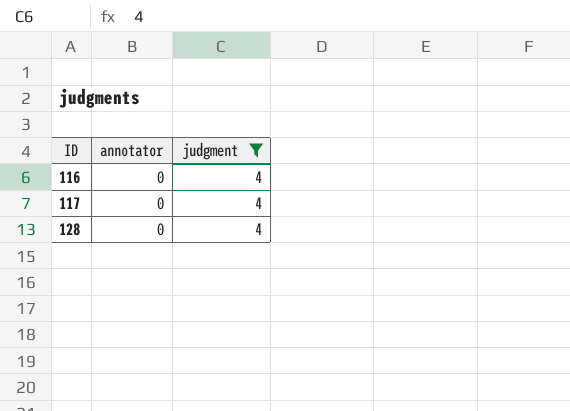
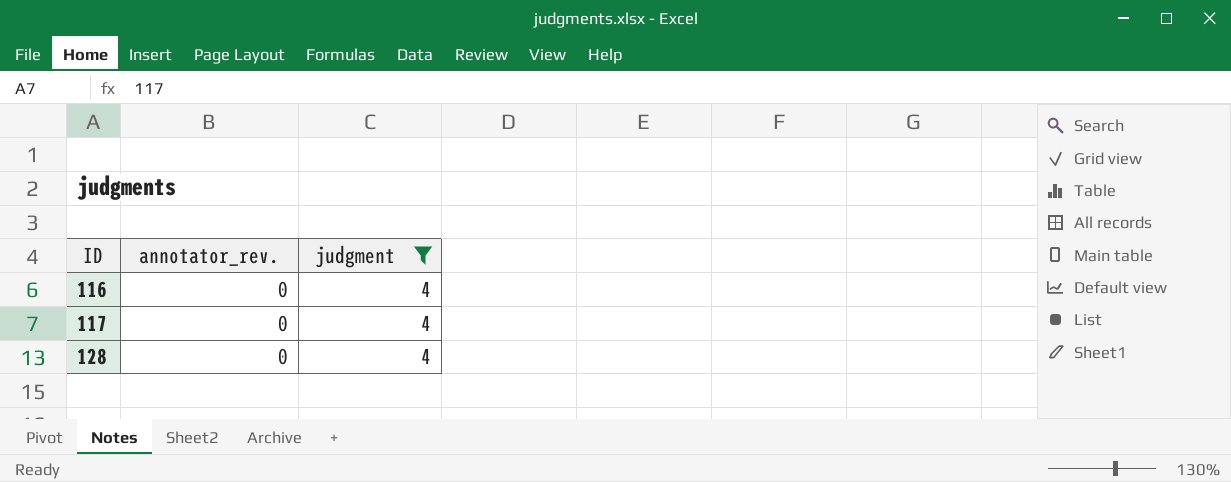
column name: annotator -> annotator_rev.

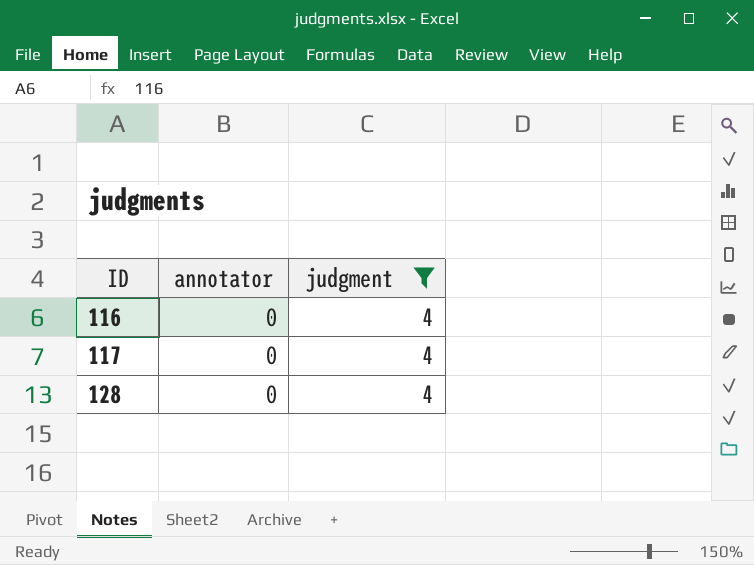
column name: annotator_rev. -> annotator

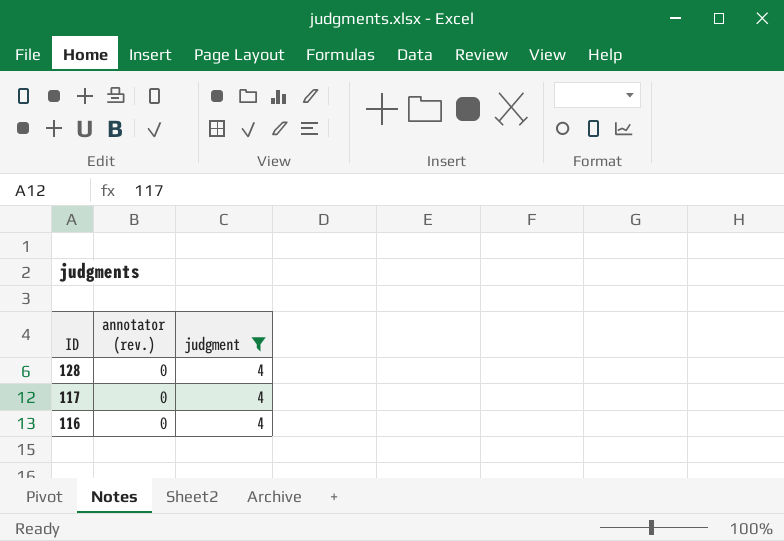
row order: ID ascending -> ID descending
column name: annotator -> annotator (rev.)

